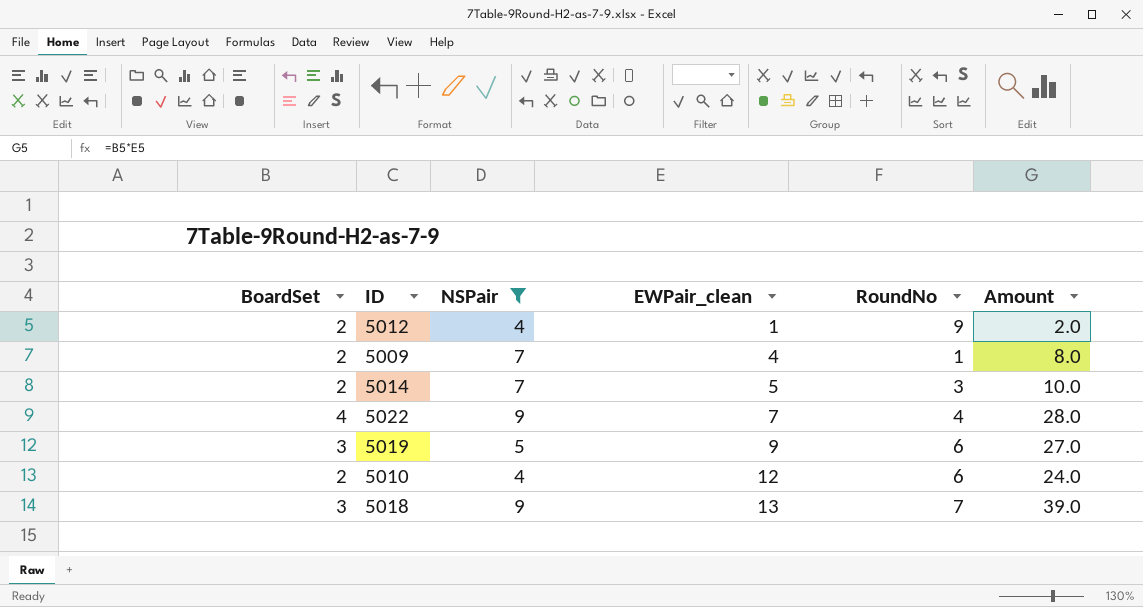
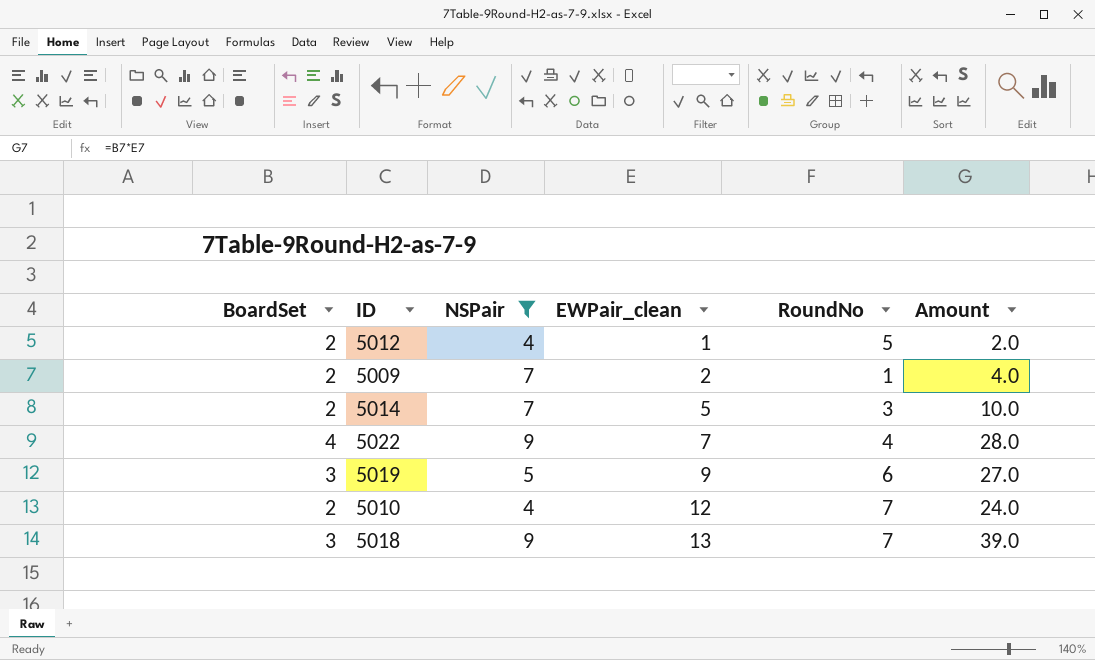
5012 | RoundNo: 9 -> 5
5009 | EWPair_clean: 4 -> 2
5009 | Amount: 8.0 -> 4.0
5010 | RoundNo: 6 -> 7

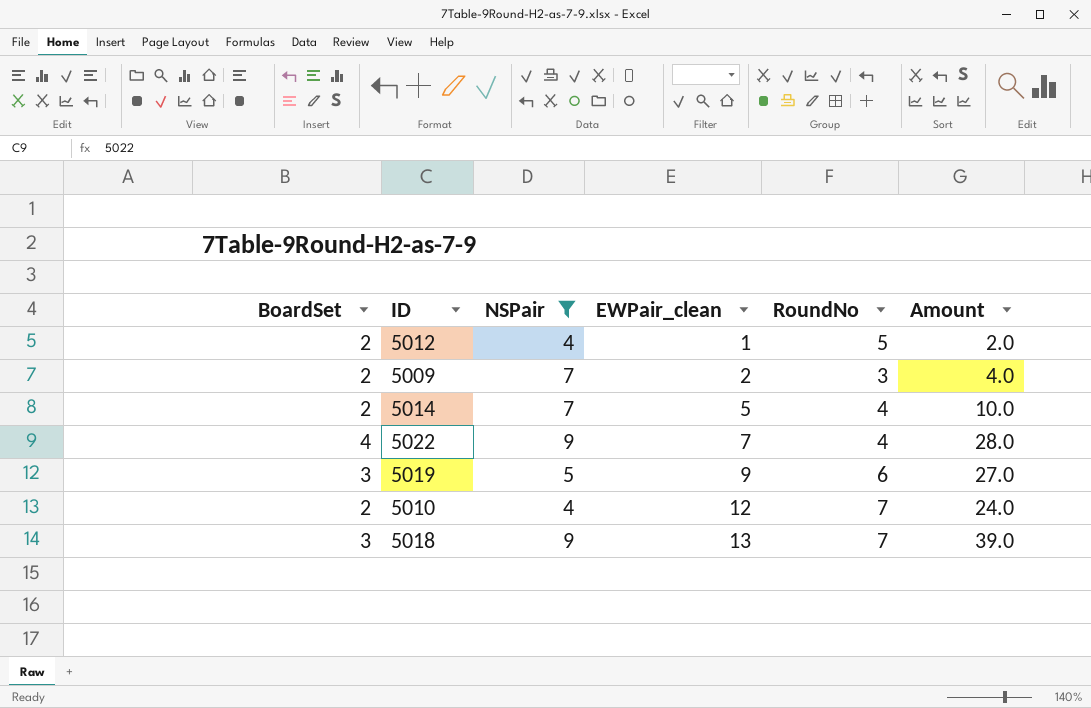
5009 | RoundNo: 1 -> 3
5014 | RoundNo: 3 -> 4

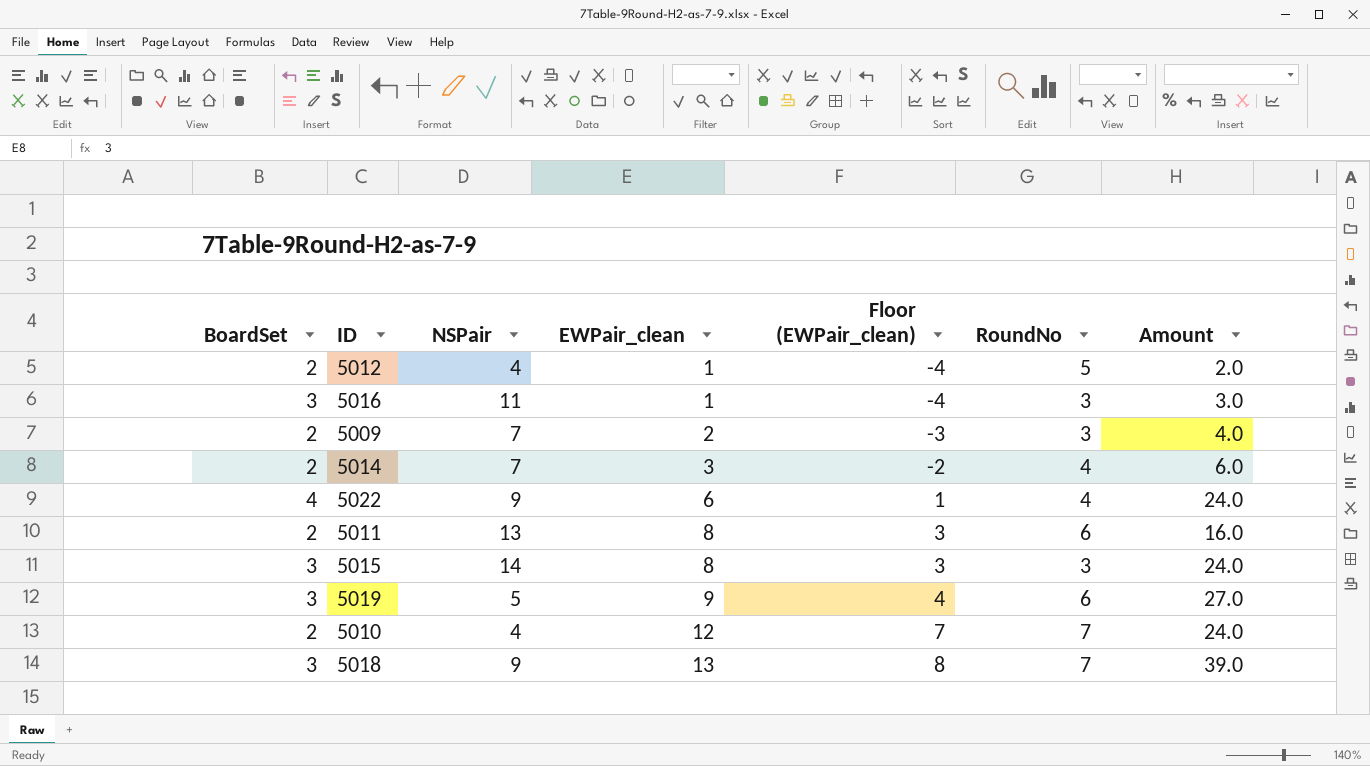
filter: NSPair <= 9 -> none
column Floor (EWPair_clean) | formula: none -> [EWPair_clean] - 5
5014 | EWPair_clean: 5 -> 3
5014 | Amount: 10.0 -> 6.0
5022 | EWPair_clean: 7 -> 6
5022 | Amount: 28.0 -> 24.0

